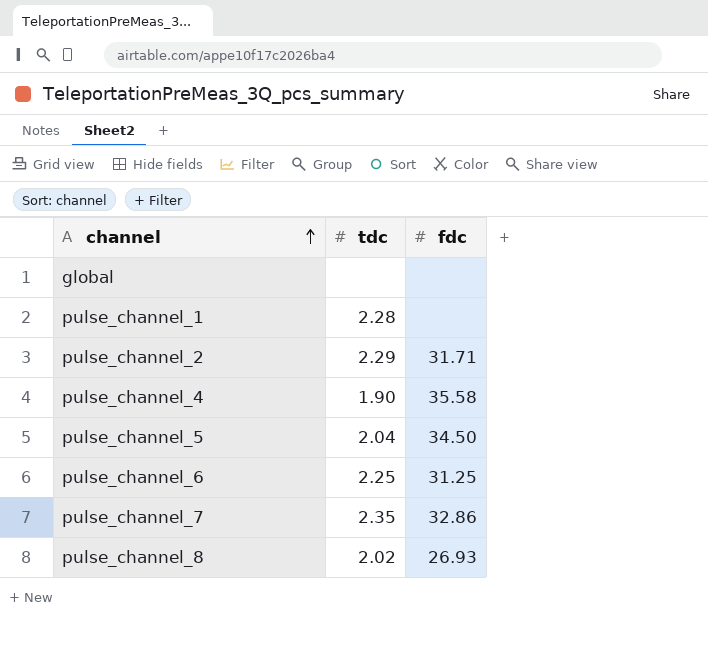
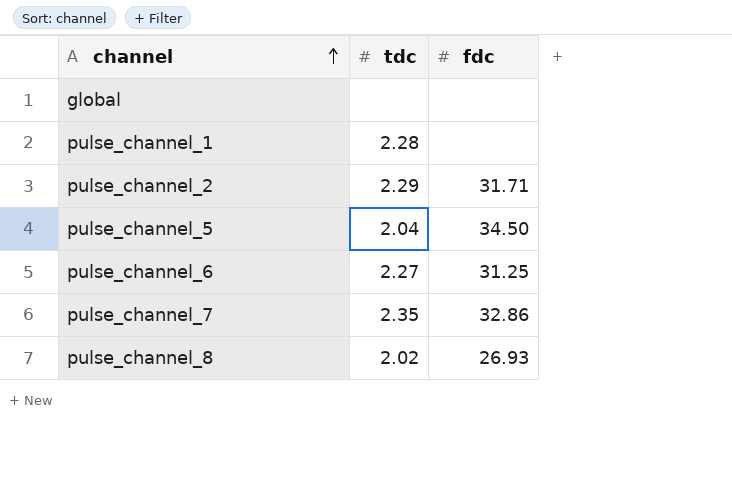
row pulse_channel_4: 1.90 | 35.58 -> none
pulse_channel_6 | tdc: 2.25 -> 2.27

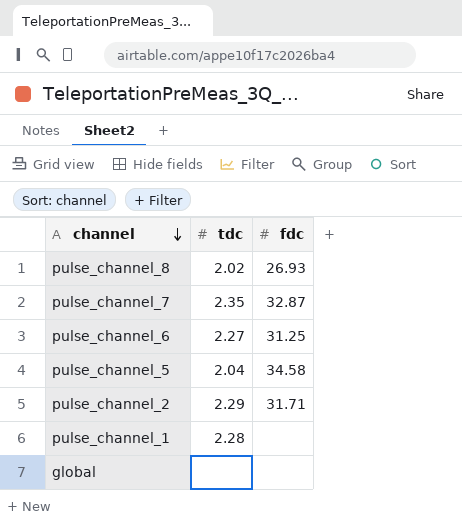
row order: channel ascending -> channel descending
pulse_channel_7 | fdc: 32.86 -> 32.87
pulse_channel_5 | fdc: 34.50 -> 34.58

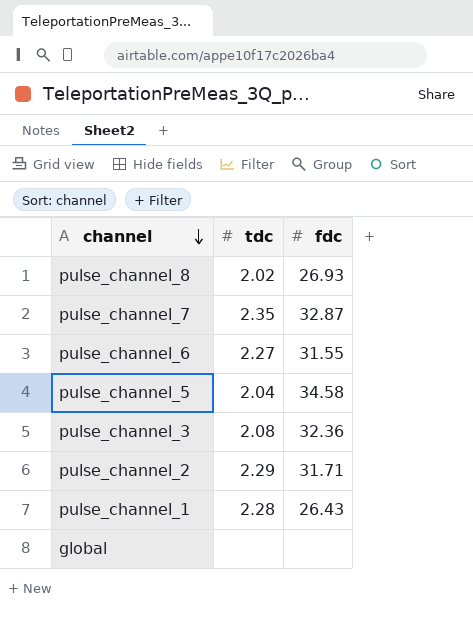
pulse_channel_6 | fdc: 31.25 -> 31.55
row pulse_channel_3: none -> 2.08 | 32.36
pulse_channel_1 | fdc: none -> 26.43

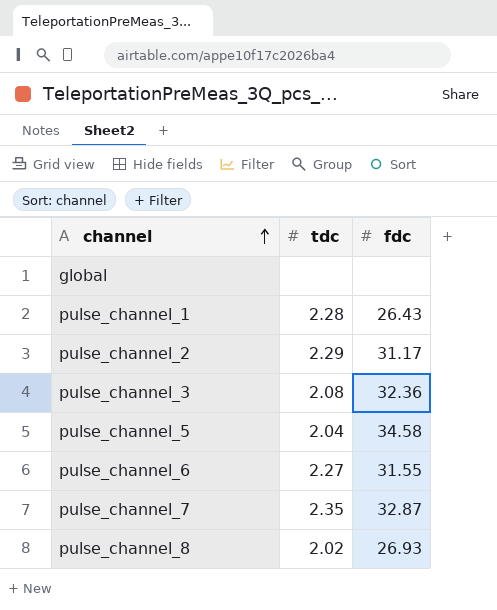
row order: channel descending -> channel ascending
pulse_channel_2 | fdc: 31.71 -> 31.17

